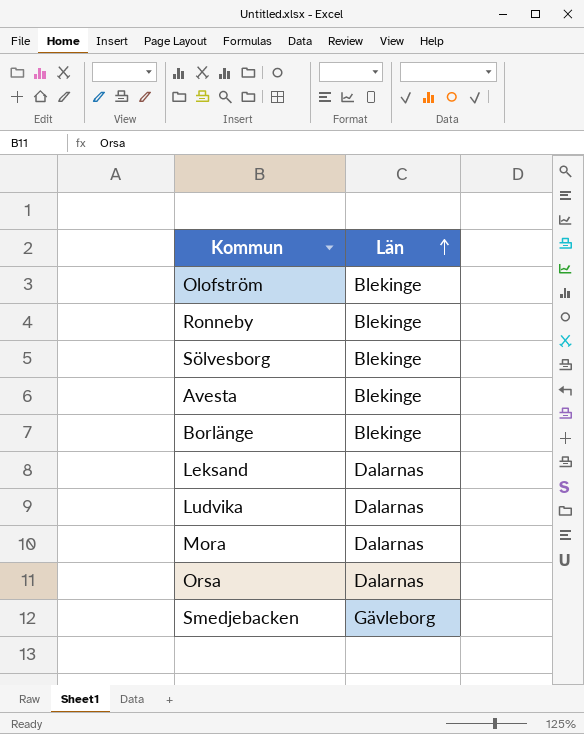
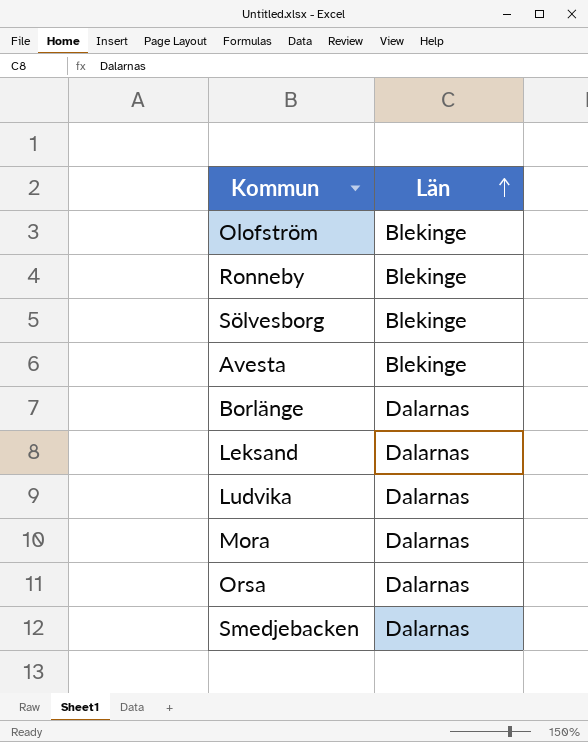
Borlänge | Län: Blekinge -> Dalarnas
Smedjebacken | Län: Gävleborg -> Dalarnas

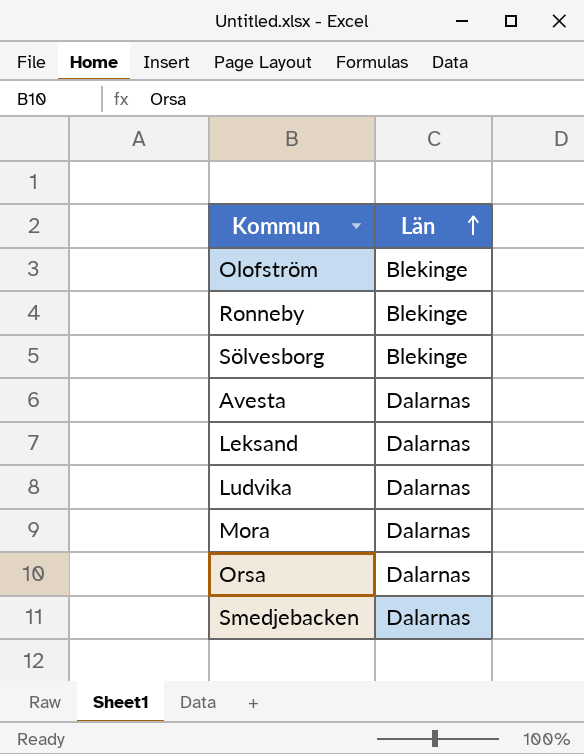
row Borlänge: Dalarnas -> none
Avesta | Län: Blekinge -> Dalarnas

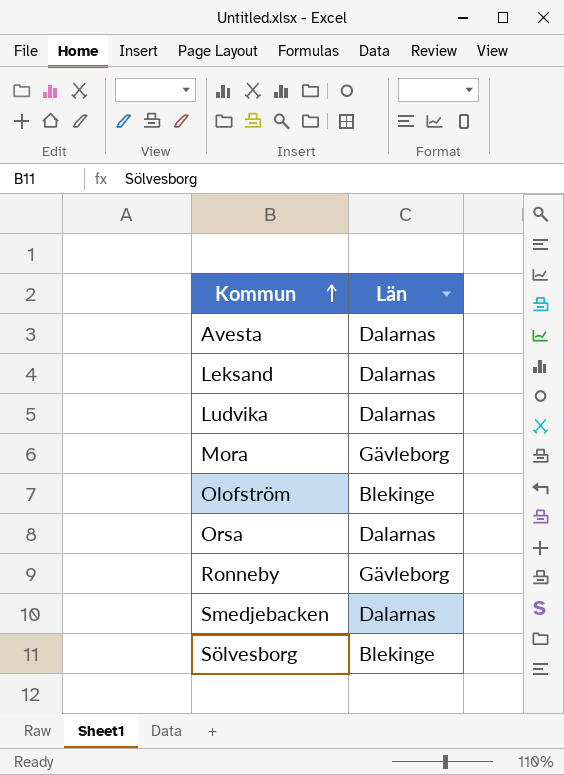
row order: Län ascending -> Kommun ascending
Mora | Län: Dalarnas -> Gävleborg
Ronneby | Län: Blekinge -> Gävleborg

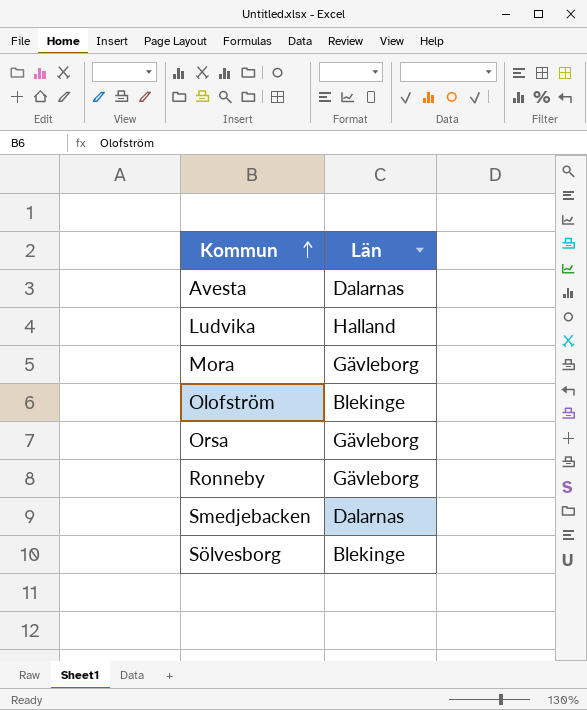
row Leksand: Dalarnas -> none
Ludvika | Län: Dalarnas -> Halland
Orsa | Län: Dalarnas -> Gävleborg

